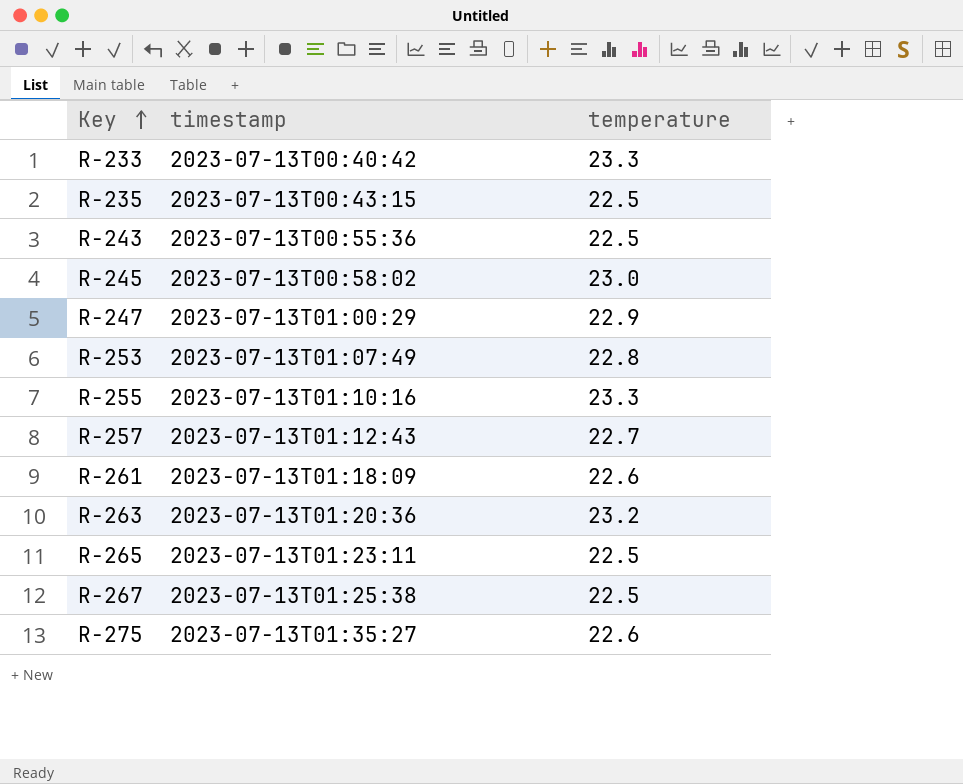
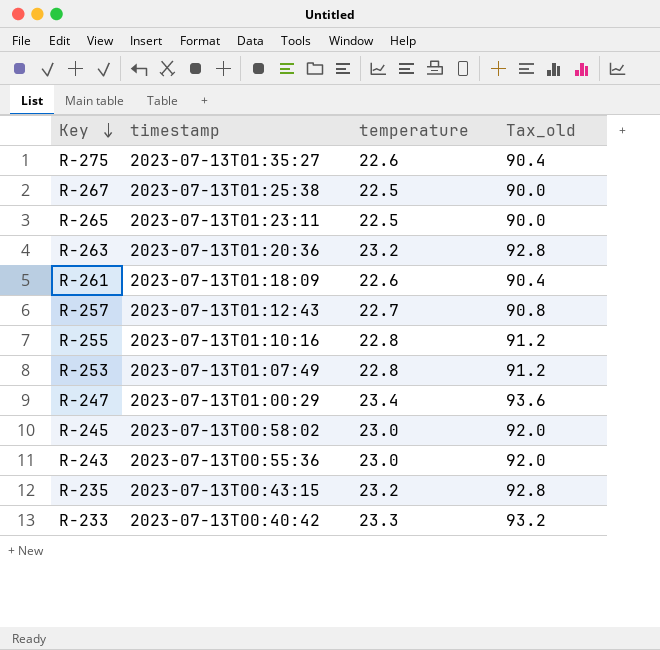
row order: Key ascending -> Key descending
column Tax_old | formula: none -> [temperature] * 4
R-255 | temperature: 23.3 -> 22.8
R-247 | temperature: 22.9 -> 23.4
R-243 | temperature: 22.5 -> 23.0
R-235 | temperature: 22.5 -> 23.2

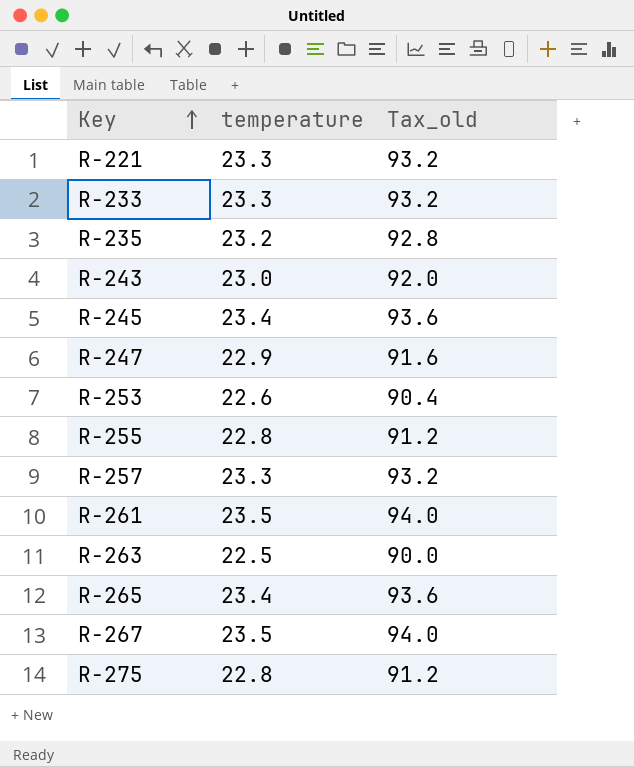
row order: Key descending -> Key ascending
column timestamp | position: 2 -> none
row R-221: none -> 23.3 | 93.2
R-245 | temperature: 23.0 -> 23.4
R-245 | Tax_old: 92.0 -> 93.6
R-247 | temperature: 23.4 -> 22.9
R-247 | Tax_old: 93.6 -> 91.6
R-253 | temperature: 22.8 -> 22.6
R-253 | Tax_old: 91.2 -> 90.4
R-257 | temperature: 22.7 -> 23.3
R-257 | Tax_old: 90.8 -> 93.2
R-261 | temperature: 22.6 -> 23.5
R-261 | Tax_old: 90.4 -> 94.0
R-263 | temperature: 23.2 -> 22.5
R-263 | Tax_old: 92.8 -> 90.0
R-265 | temperature: 22.5 -> 23.4
R-265 | Tax_old: 90.0 -> 93.6
R-267 | temperature: 22.5 -> 23.5
R-267 | Tax_old: 90.0 -> 94.0
R-275 | temperature: 22.6 -> 22.8
R-275 | Tax_old: 90.4 -> 91.2

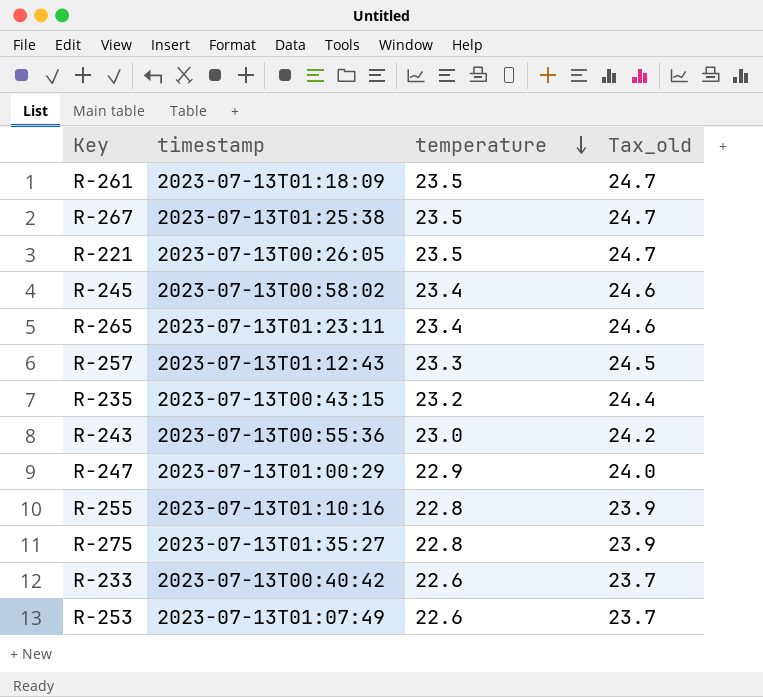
row order: Key ascending -> temperature descending
column timestamp | position: none -> 2
column Tax_old | formula: [temperature] * 4 -> [temperature] * 1.05
row R-263: 22.5 | 90.0 -> none
R-221 | temperature: 23.3 -> 23.5
R-233 | temperature: 23.3 -> 22.6

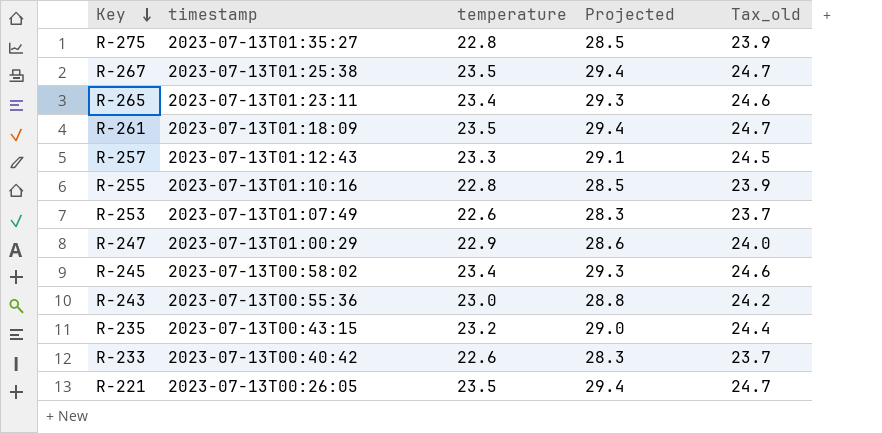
row order: temperature descending -> Key descending
column Projected | formula: none -> [temperature] * 1.25

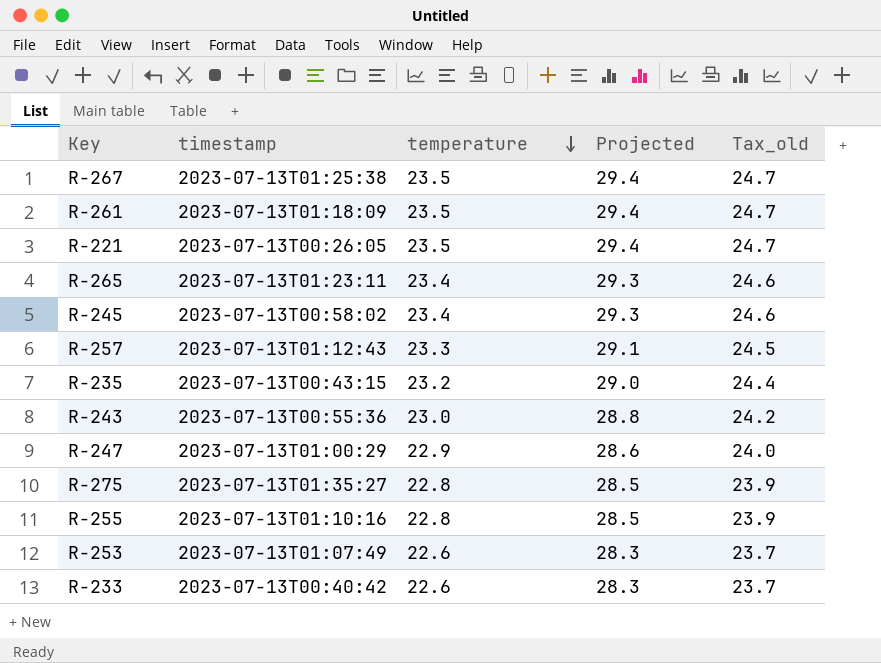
row order: Key descending -> temperature descending

